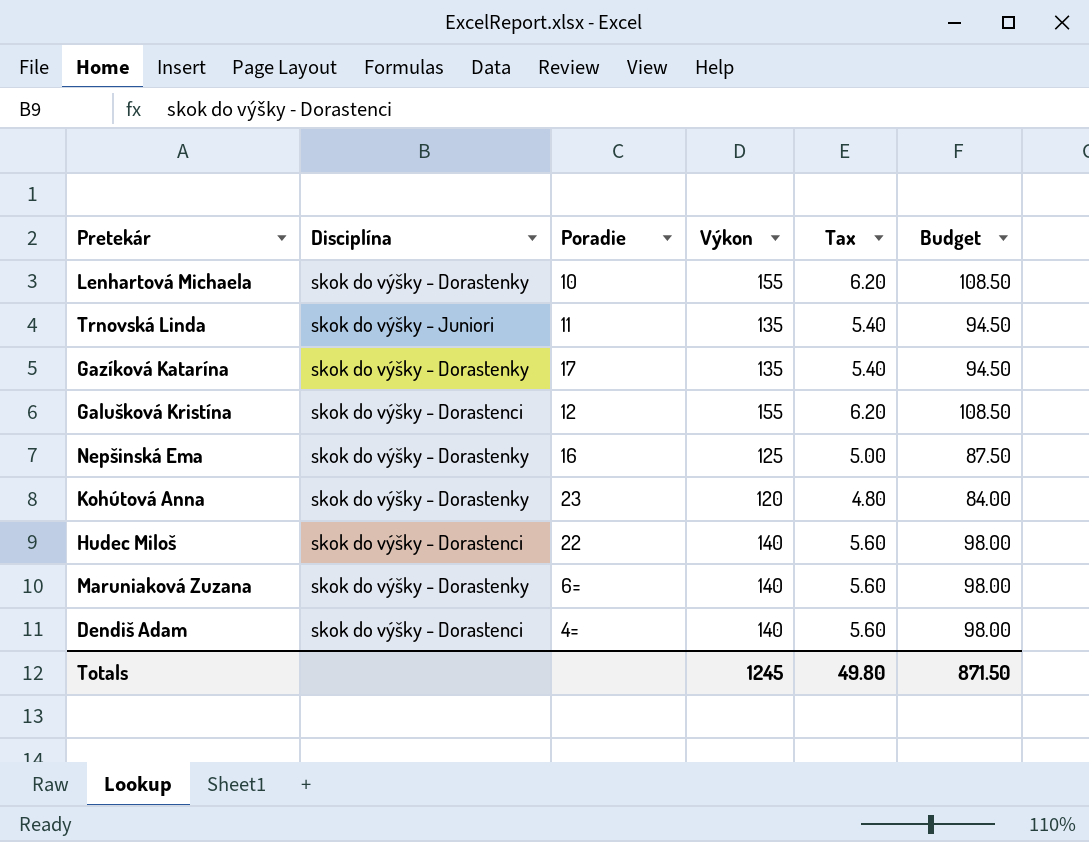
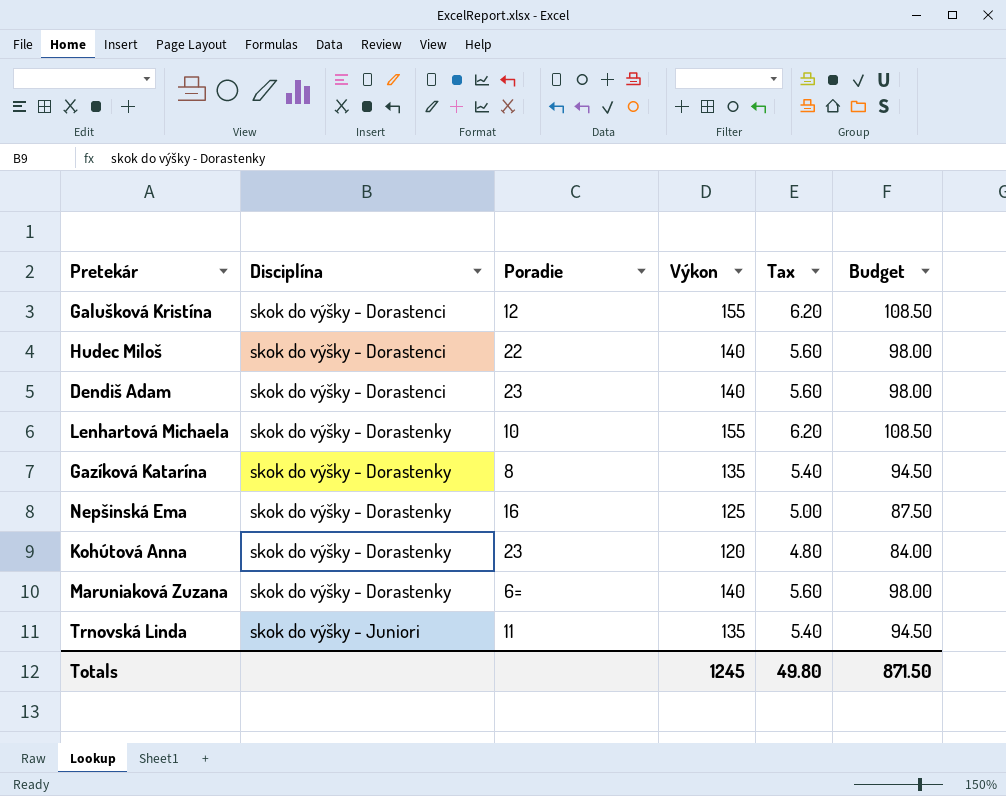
row order: none -> Disciplína ascending
Dendiš Adam | Poradie: 4= -> 23
Gazíková Katarína | Poradie: 17 -> 8

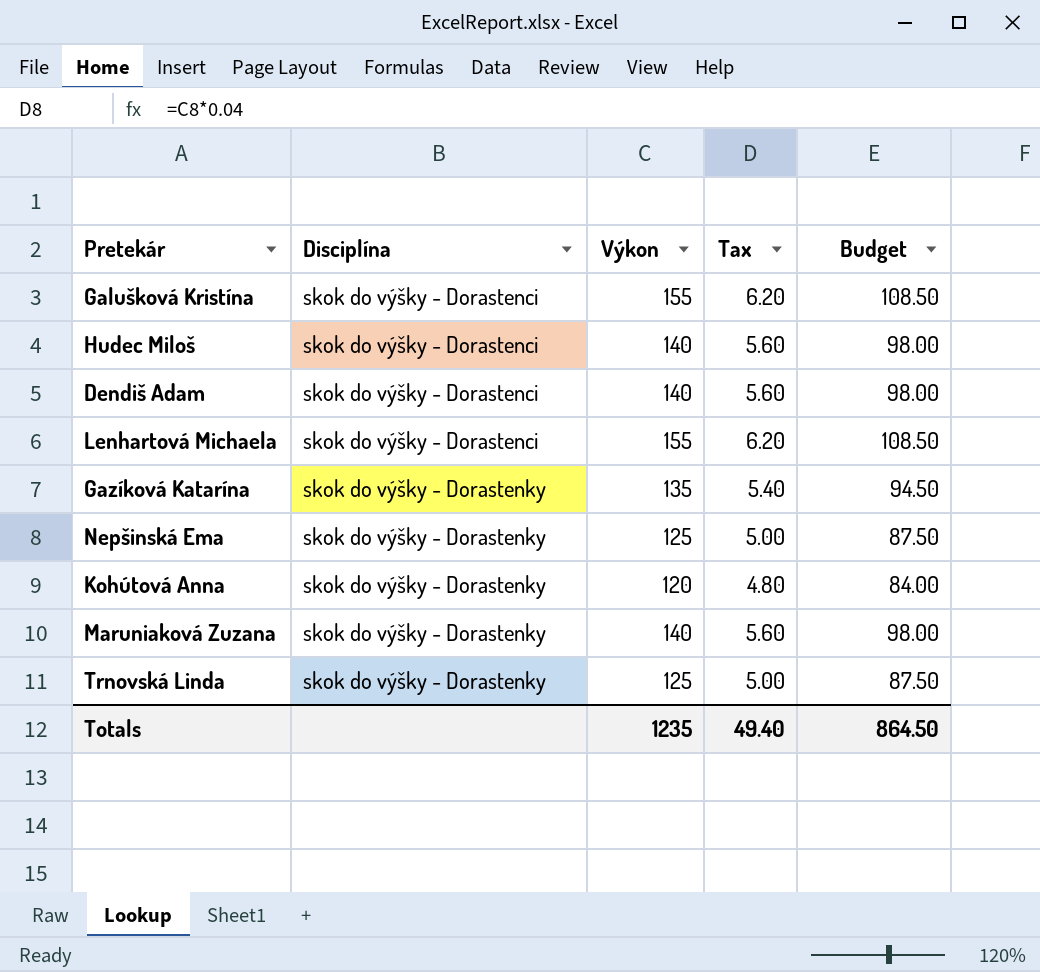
column Poradie | position: 3 -> none
Lenhartová Michaela | Disciplína: skok do výšky - Dorastenky -> skok do výšky - Dorastenci
Trnovská Linda | Disciplína: skok do výšky - Juniori -> skok do výšky - Dorastenky
Trnovská Linda | Výkon: 135 -> 125
Trnovská Linda | Tax: 5.40 -> 5.00
Trnovská Linda | Budget: 94.50 -> 87.50
Totals | Výkon: 1245 -> 1235
Totals | Tax: 49.80 -> 49.40
Totals | Budget: 871.50 -> 864.50

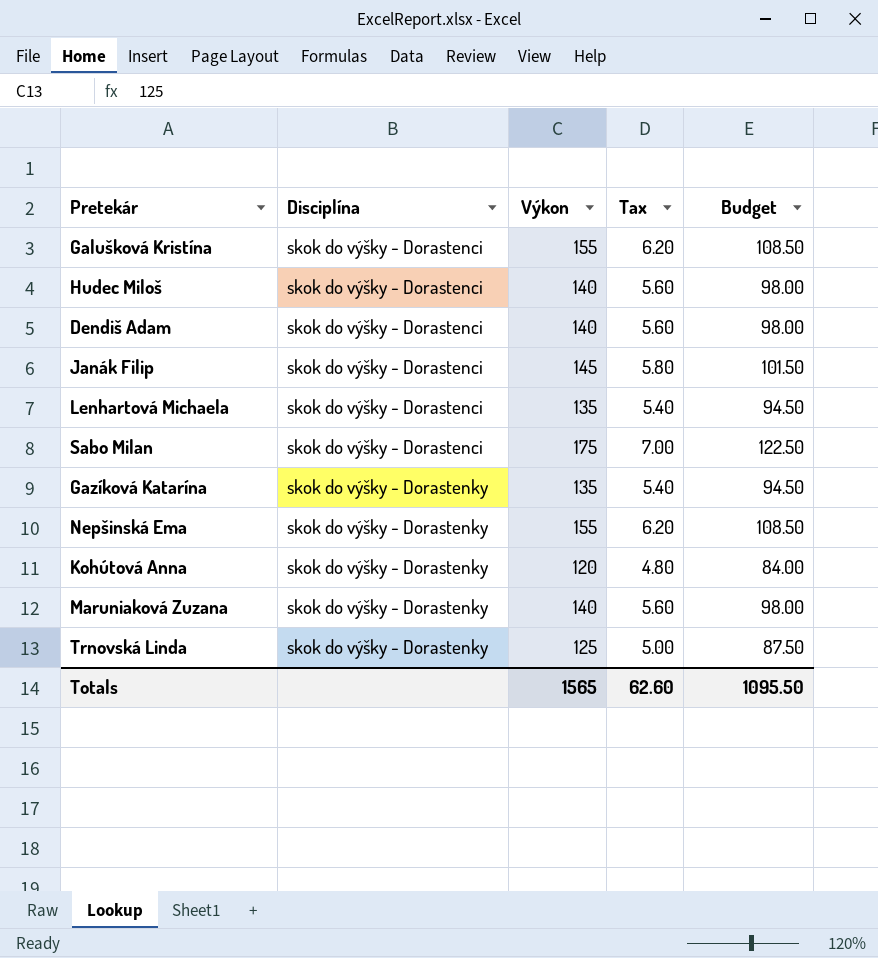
row Janák Filip: none -> skok do výšky - Dorastenci | 145 | 5.80 | 101.50
Lenhartová Michaela | Výkon: 155 -> 135
Lenhartová Michaela | Tax: 6.20 -> 5.40
Lenhartová Michaela | Budget: 108.50 -> 94.50
row Sabo Milan: none -> skok do výšky - Dorastenci | 175 | 7.00 | 122.50
Nepšinská Ema | Výkon: 125 -> 155
Nepšinská Ema | Tax: 5.00 -> 6.20
Nepšinská Ema | Budget: 87.50 -> 108.50
Totals | Výkon: 1235 -> 1565
Totals | Tax: 49.40 -> 62.60
Totals | Budget: 864.50 -> 1095.50

